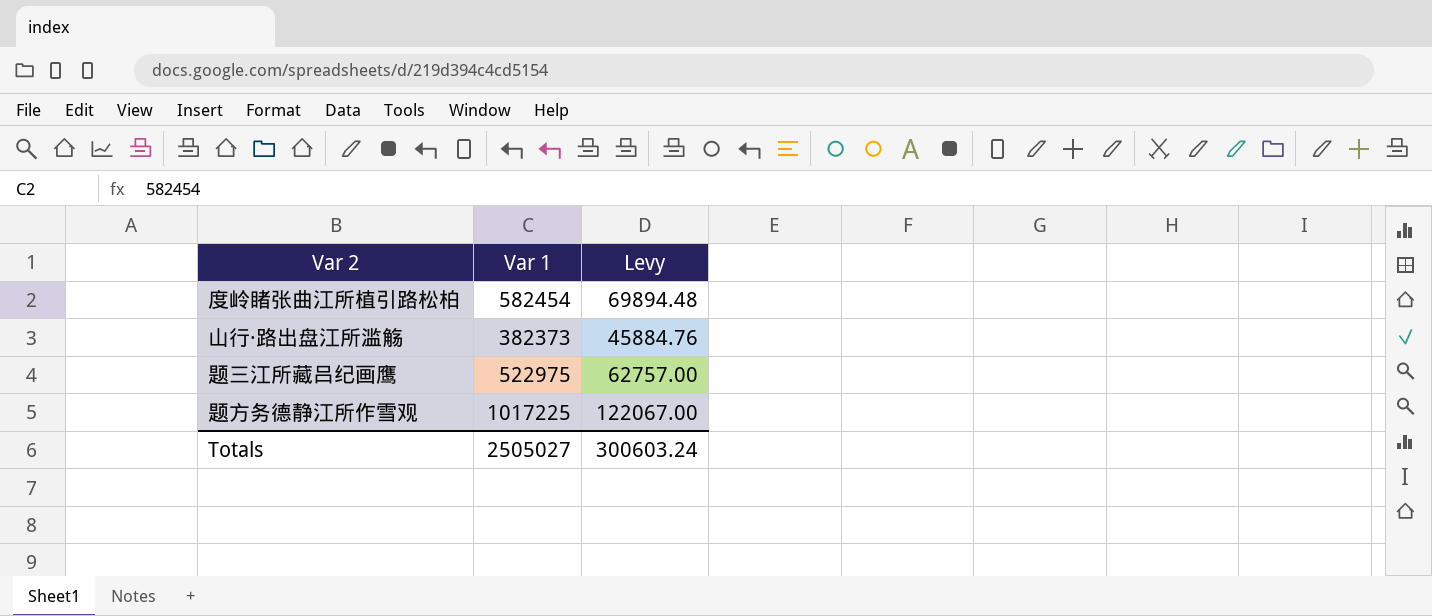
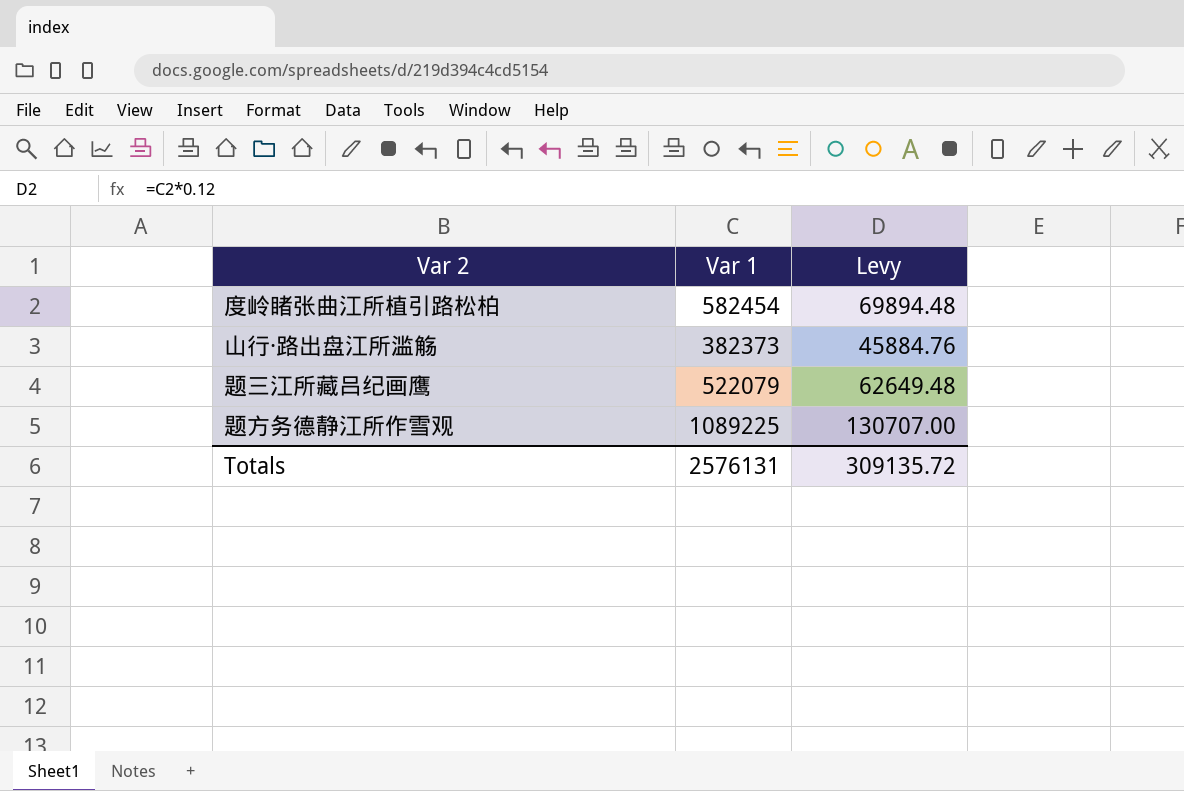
题三江所藏吕纪画鹰 | Var 1: 522975 -> 522079
题三江所藏吕纪画鹰 | Levy: 62757.00 -> 62649.48
题方务德静江所作雪观 | Var 1: 1017225 -> 1089225
题方务德静江所作雪观 | Levy: 122067.00 -> 130707.00
Totals | Var 1: 2505027 -> 2576131
Totals | Levy: 300603.24 -> 309135.72

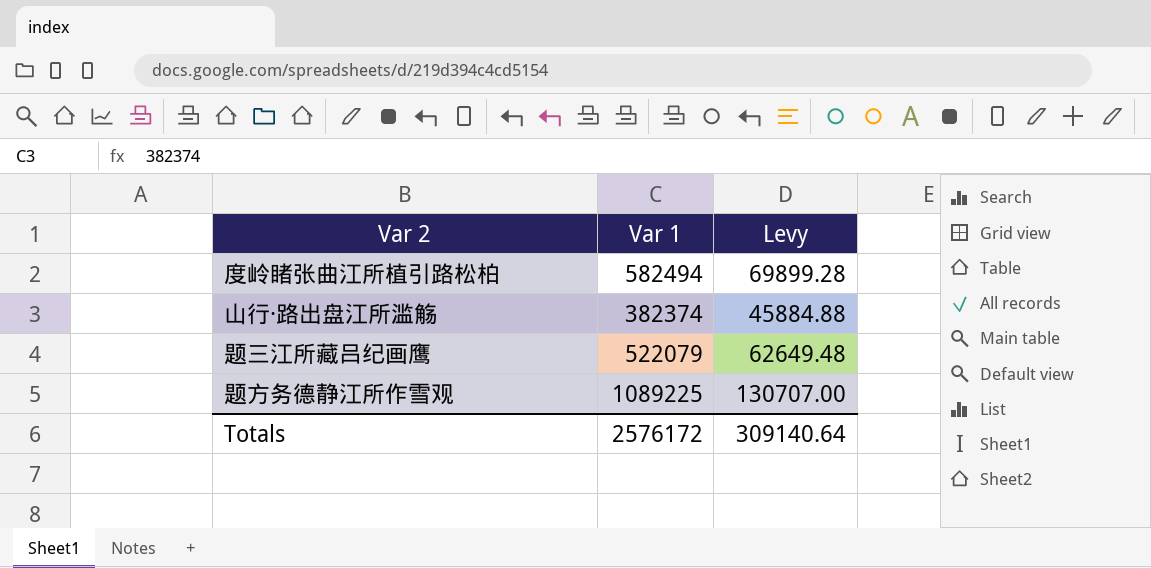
度岭睹张曲江所植引路松柏 | Var 1: 582454 -> 582494
度岭睹张曲江所植引路松柏 | Levy: 69894.48 -> 69899.28
山行·路出盘江所滥觞 | Var 1: 382373 -> 382374
山行·路出盘江所滥觞 | Levy: 45884.76 -> 45884.88
Totals | Var 1: 2576131 -> 2576172
Totals | Levy: 309135.72 -> 309140.64

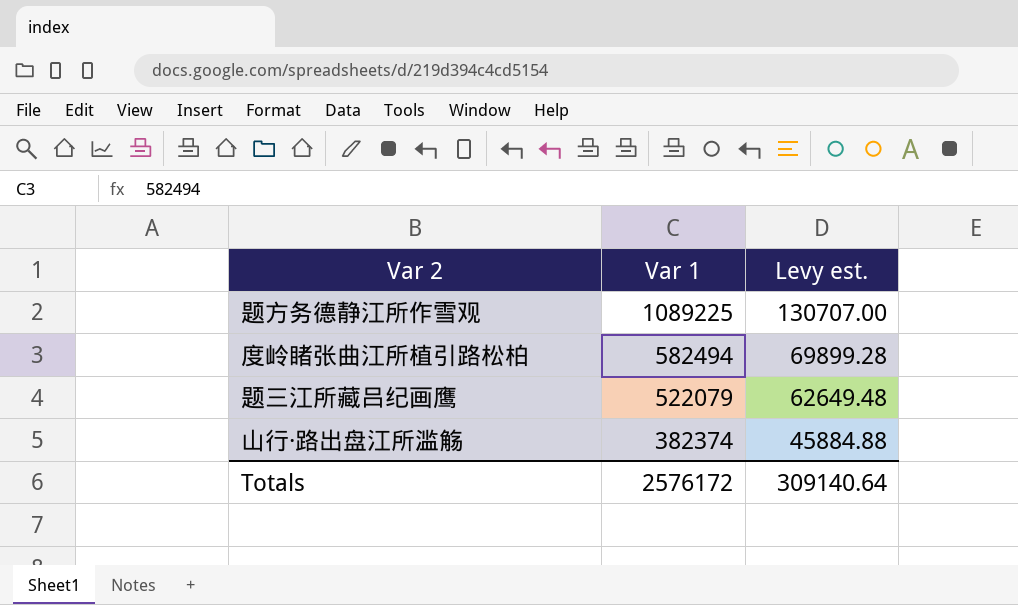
row order: none -> Var 1 descending
column name: Levy -> Levy est.

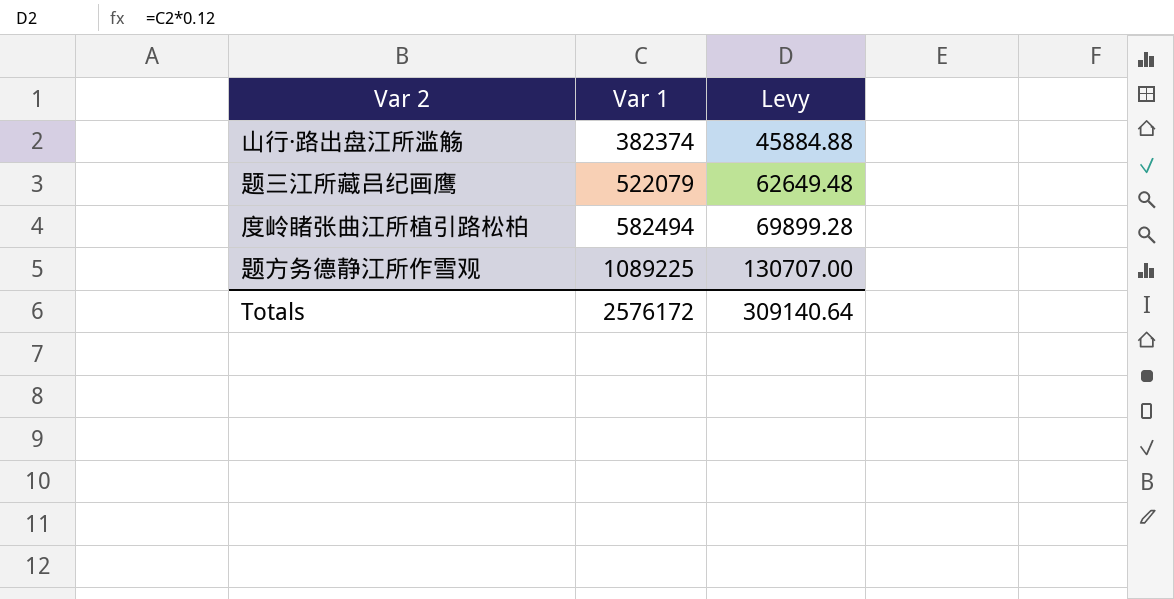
row order: Var 1 descending -> Var 1 ascending
column name: Levy est. -> Levy

